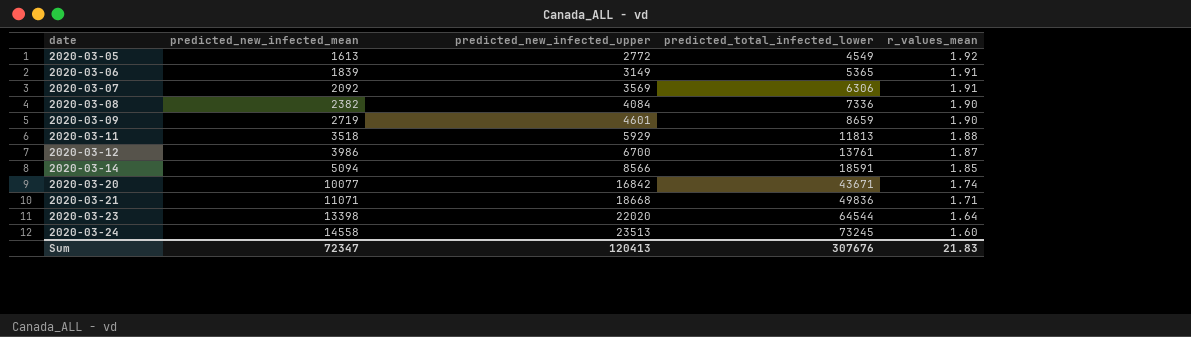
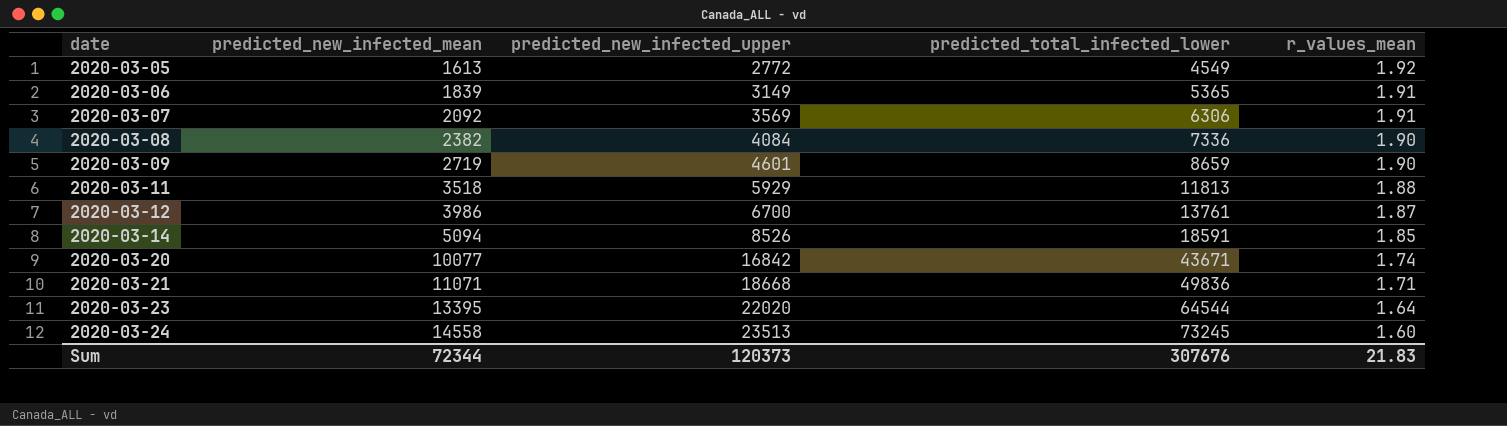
2020-03-14 | predicted_new_infected_upper: 8566 -> 8526
2020-03-23 | predicted_new_infected_mean: 13398 -> 13395
Sum | predicted_new_infected_mean: 72347 -> 72344
Sum | predicted_new_infected_upper: 120413 -> 120373

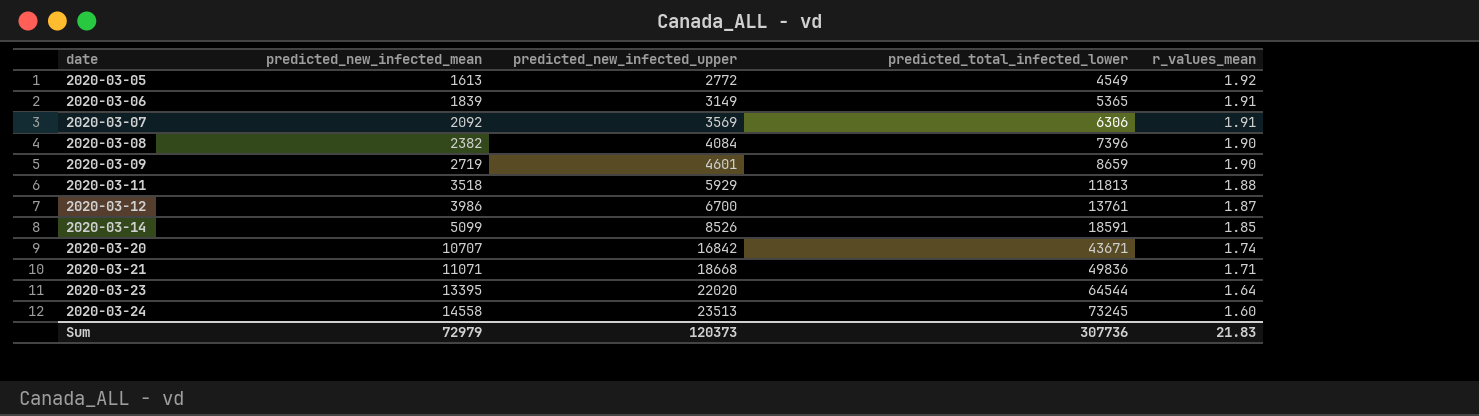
2020-03-08 | predicted_total_infected_lower: 7336 -> 7396
2020-03-14 | predicted_new_infected_mean: 5094 -> 5099
2020-03-20 | predicted_new_infected_mean: 10077 -> 10707
Sum | predicted_new_infected_mean: 72344 -> 72979
Sum | predicted_total_infected_lower: 307676 -> 307736

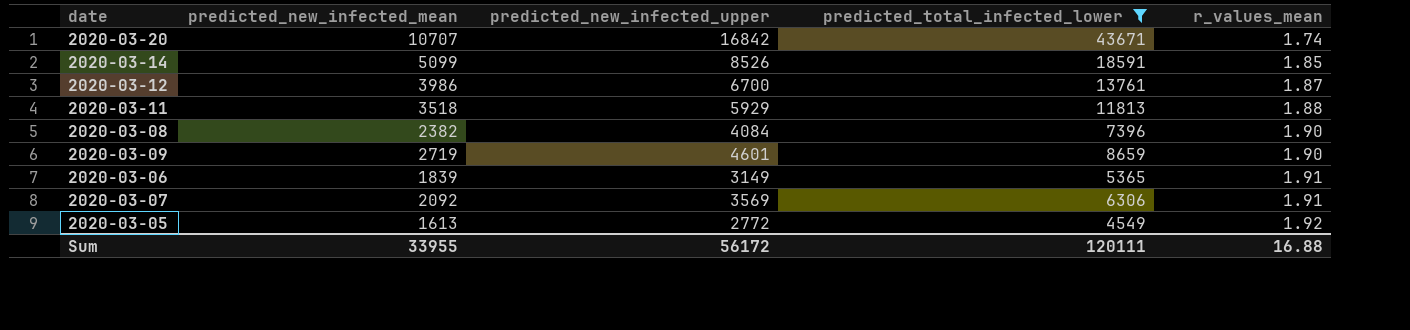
filter: none -> predicted_total_infected_lower <= 43671
row order: date ascending -> r_values_mean ascending
Sum | predicted_new_infected_mean: 72979 -> 33955
Sum | predicted_new_infected_upper: 120373 -> 56172
Sum | predicted_total_infected_lower: 307736 -> 120111
Sum | r_values_mean: 21.83 -> 16.88

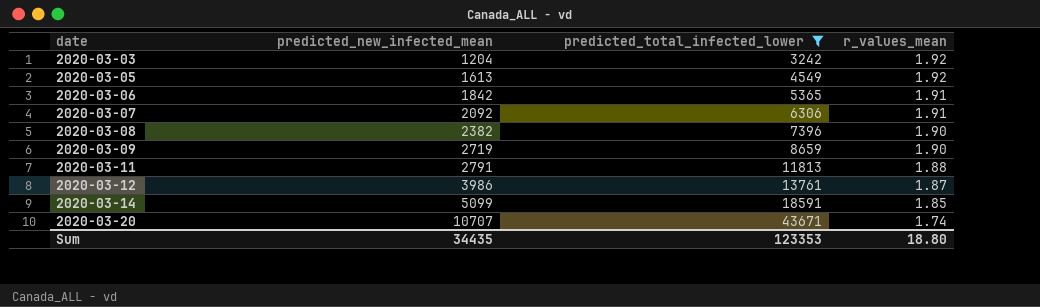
row order: r_values_mean ascending -> date ascending
column predicted_new_infected_upper | position: 3 -> none
row 2020-03-03: none -> 1204 | 3242 | 1.92
2020-03-06 | predicted_new_infected_mean: 1839 -> 1842
2020-03-11 | predicted_new_infected_mean: 3518 -> 2791
Sum | predicted_new_infected_mean: 33955 -> 34435
Sum | predicted_total_infected_lower: 120111 -> 123353
Sum | r_values_mean: 16.88 -> 18.80

